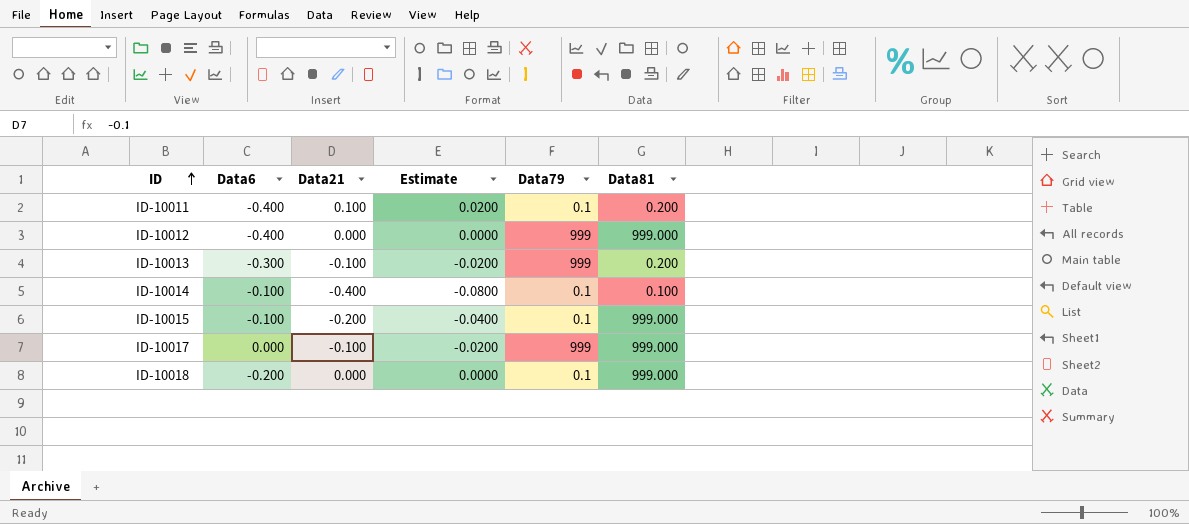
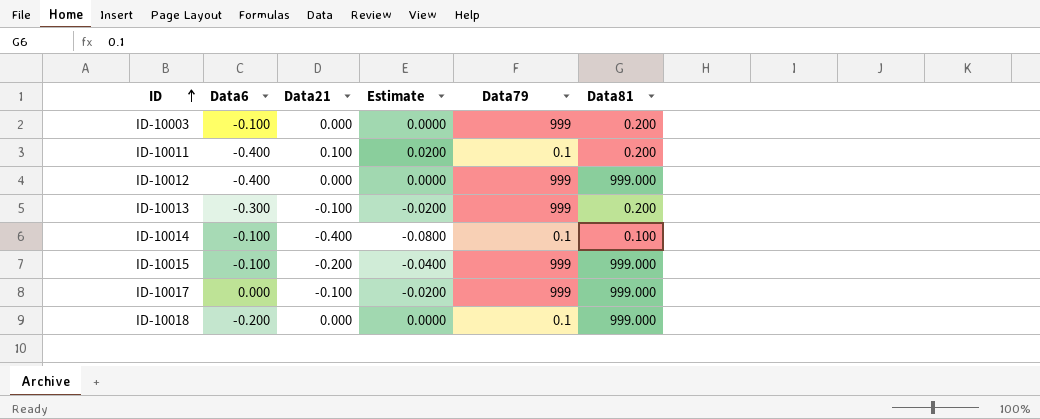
row ID-10003: none -> -0.100 | 0.000 | 0.0000 | 999 | 0.200
ID-10015 | Data79: 0.1 -> 999

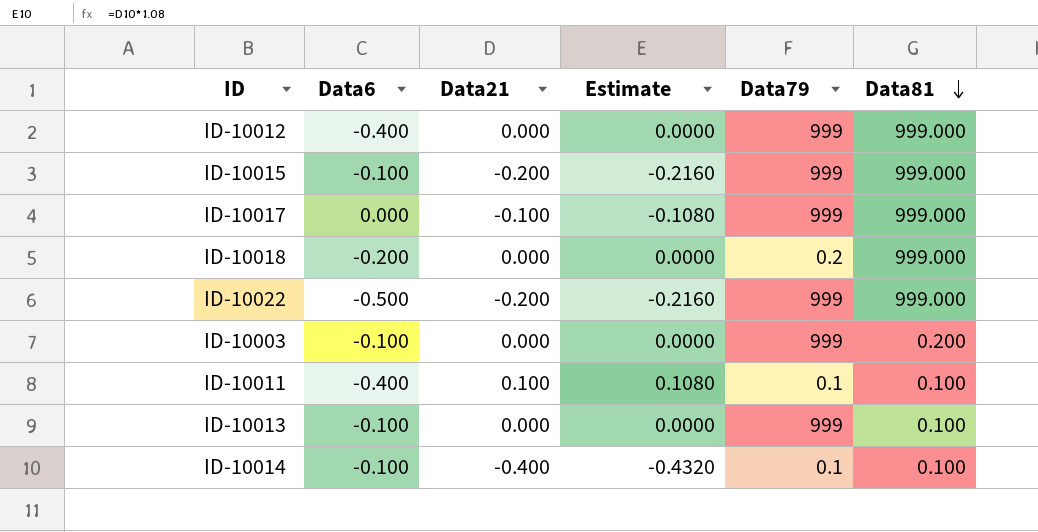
row order: ID ascending -> Data81 descending
column Estimate | formula: [Data21] * 0.2 -> [Data21] * 1.08
ID-10018 | Data79: 0.1 -> 0.2
row ID-10022: none -> -0.500 | -0.200 | -0.2160 | 999 | 999.000
ID-10011 | Data81: 0.200 -> 0.100
ID-10013 | Data6: -0.300 -> -0.100
ID-10013 | Data21: -0.100 -> 0.000
ID-10013 | Data81: 0.200 -> 0.100

